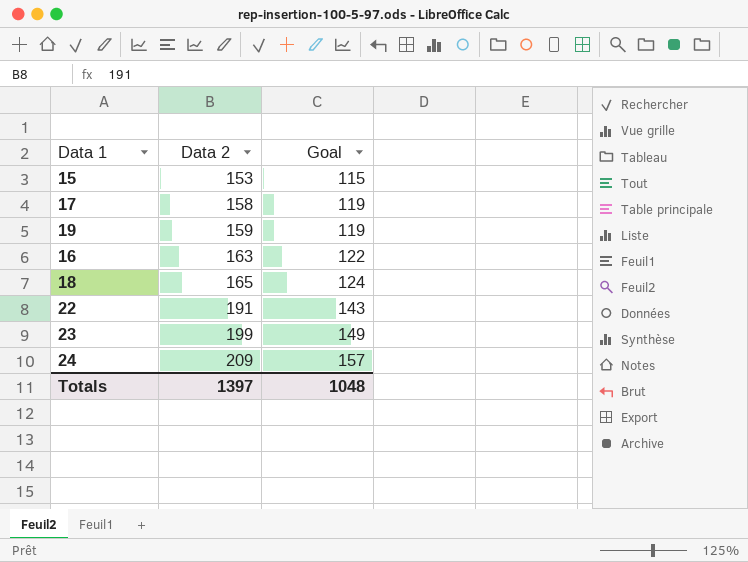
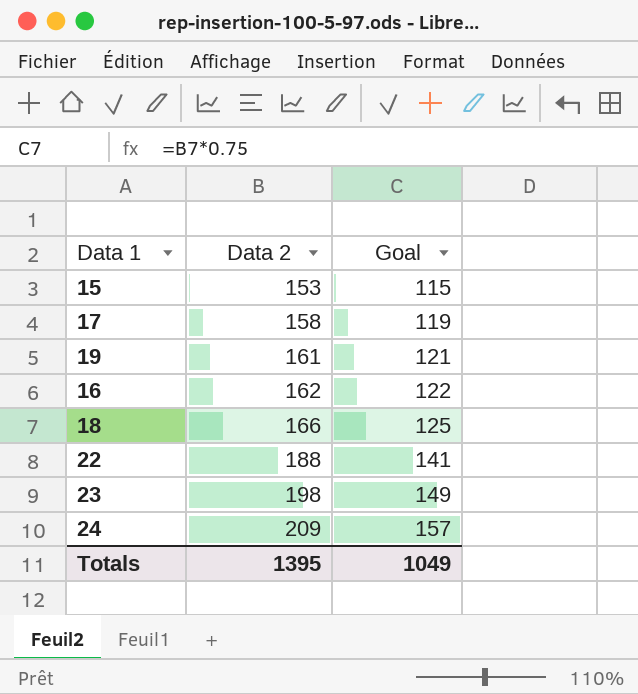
19 | Data 2: 159 -> 161
19 | Goal: 119 -> 121
16 | Data 2: 163 -> 162
18 | Data 2: 165 -> 166
18 | Goal: 124 -> 125
22 | Data 2: 191 -> 188
22 | Goal: 143 -> 141
23 | Data 2: 199 -> 198
Totals | Data 2: 1397 -> 1395
Totals | Goal: 1048 -> 1049

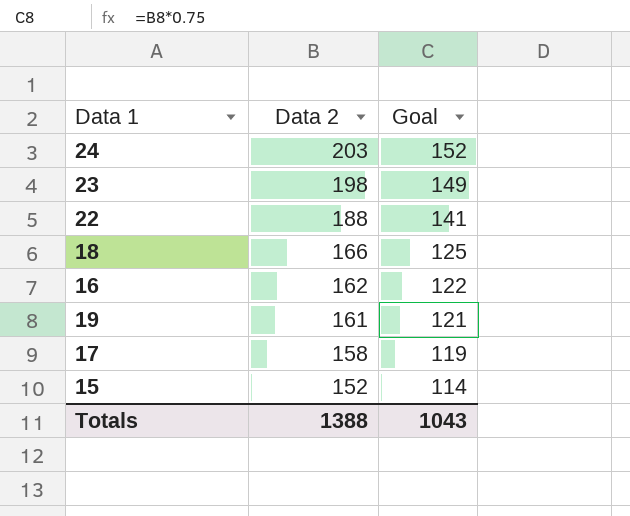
row order: Data 2 ascending -> Data 2 descending
24 | Data 2: 209 -> 203
24 | Goal: 157 -> 152
15 | Data 2: 153 -> 152
15 | Goal: 115 -> 114
Totals | Data 2: 1395 -> 1388
Totals | Goal: 1049 -> 1043

